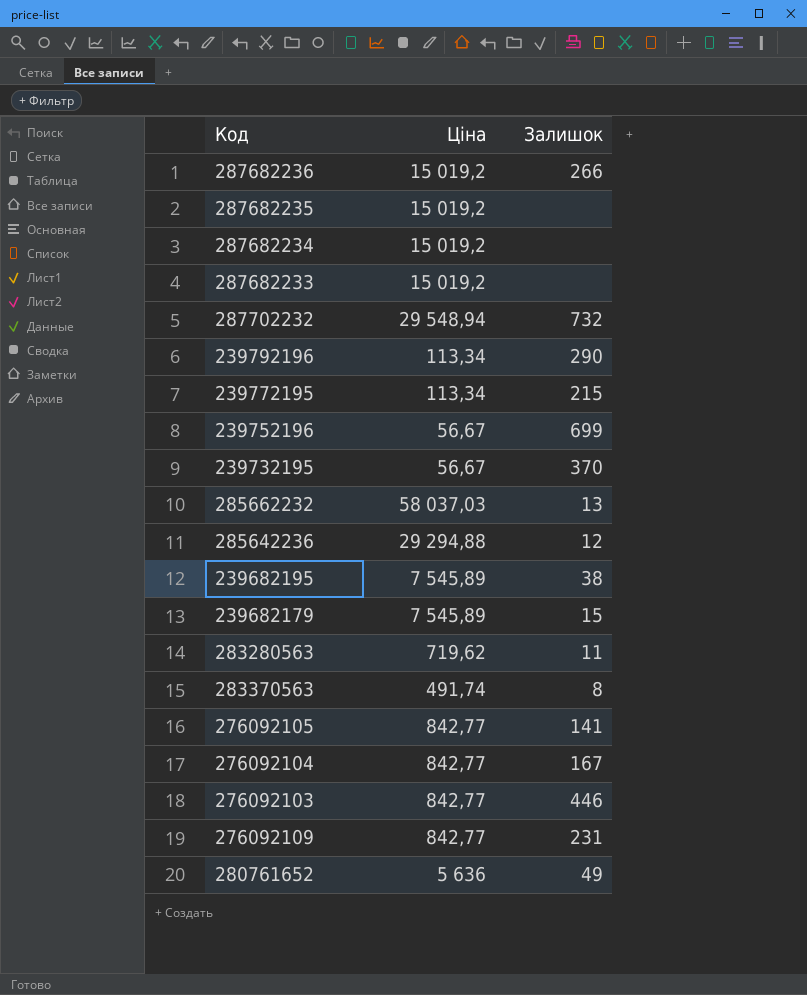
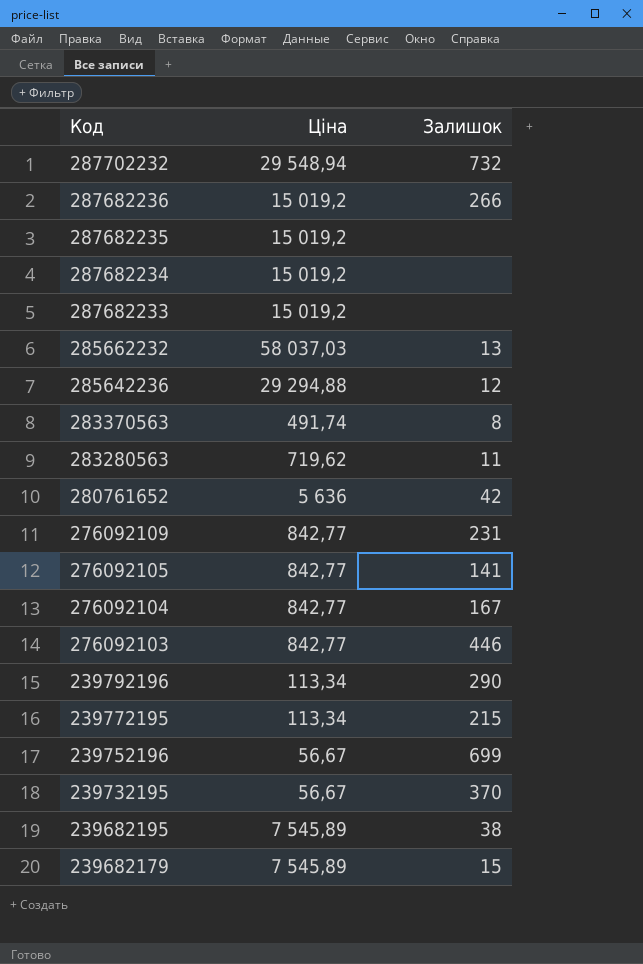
row order: none -> Код descending
280761652 | Залишок: 49 -> 42

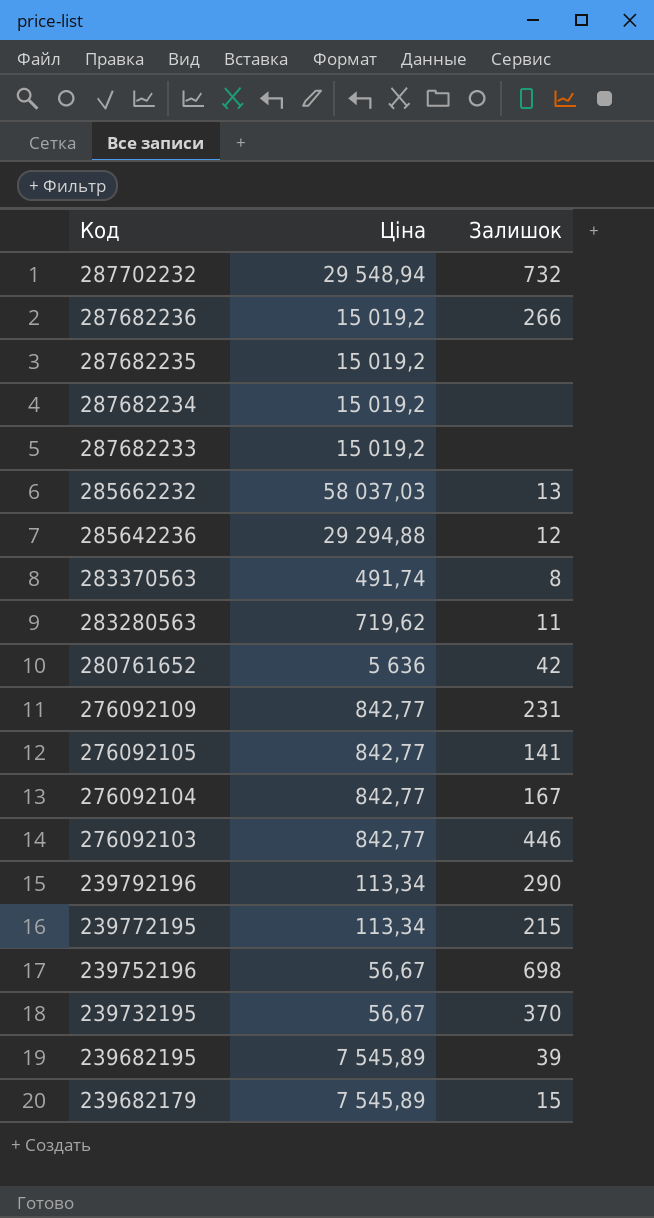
239752196 | Залишок: 699 -> 698
239682195 | Залишок: 38 -> 39

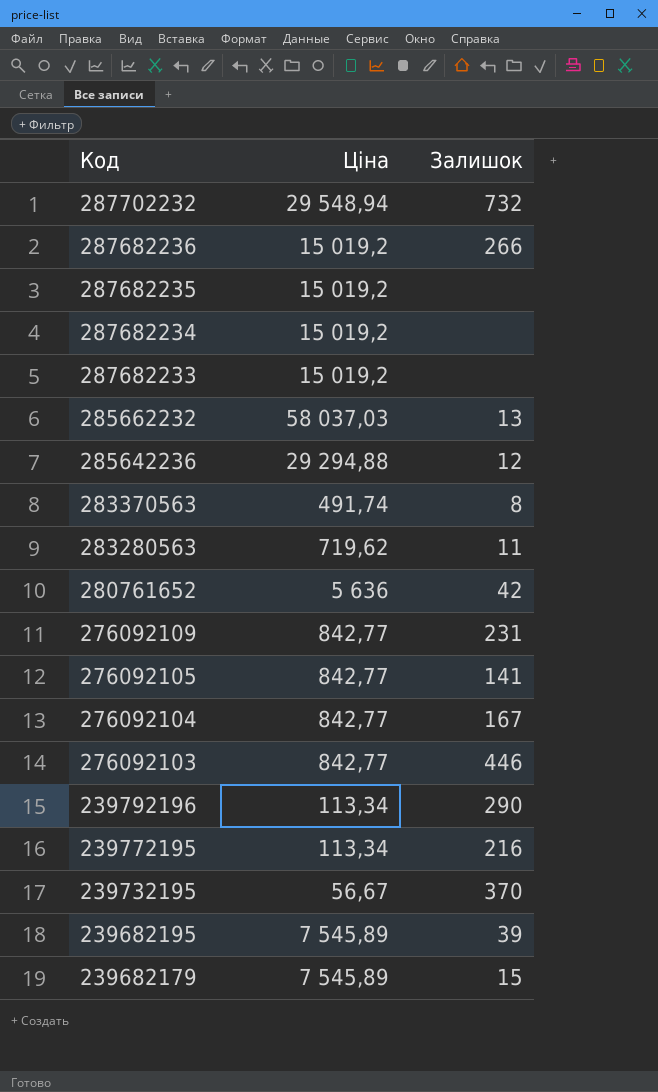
row 239752196: 56,67 | 698 -> none
239772195 | Залишок: 215 -> 216

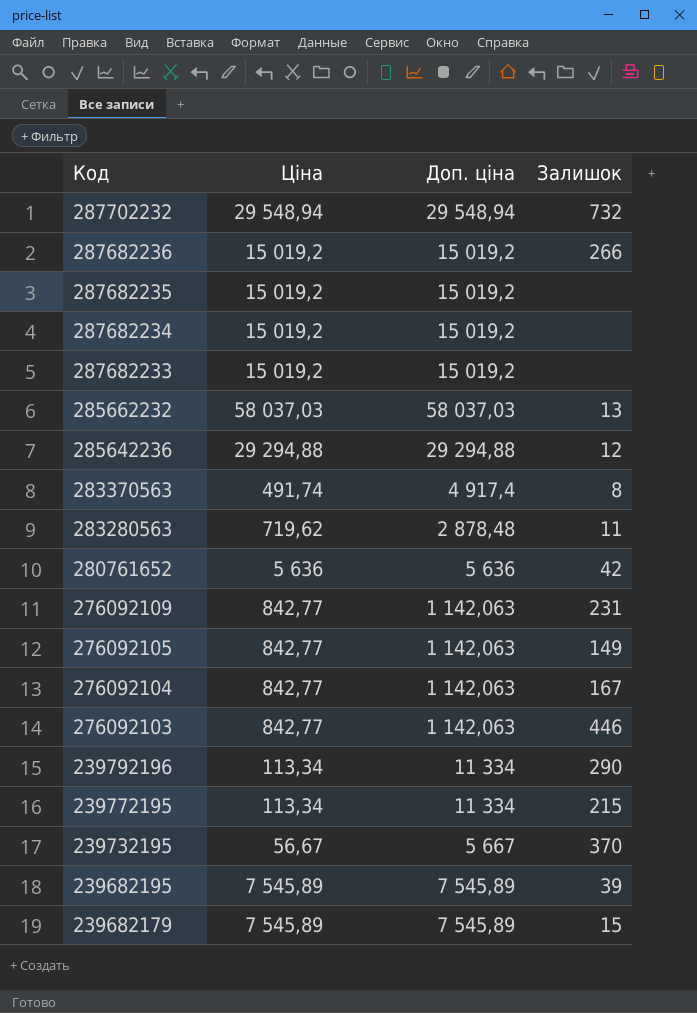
column Доп. ціна | position: none -> 3
276092105 | Залишок: 141 -> 149
239772195 | Залишок: 216 -> 215

